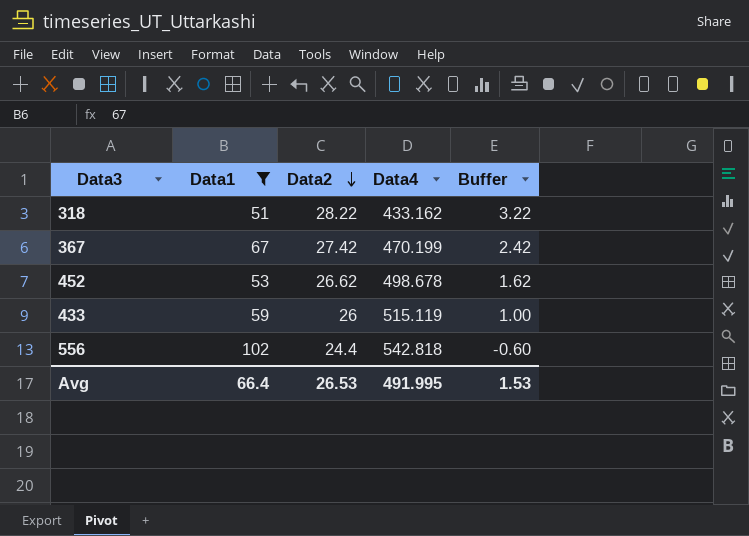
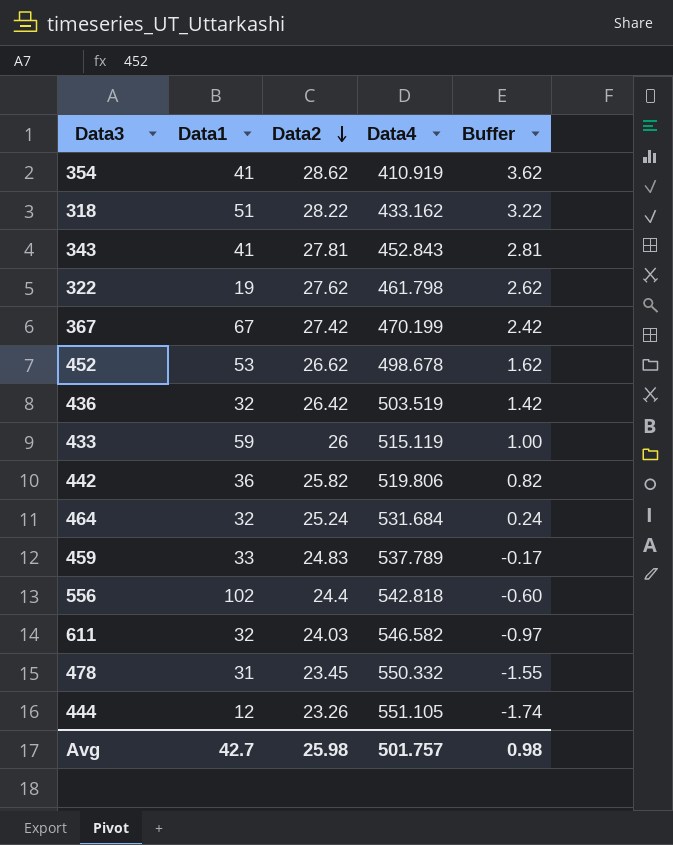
filter: Data1 >= 51 -> none
Avg | Data1: 66.4 -> 42.7
Avg | Data2: 26.53 -> 25.98
Avg | Data4: 491.995 -> 501.757
Avg | Buffer: 1.53 -> 0.98

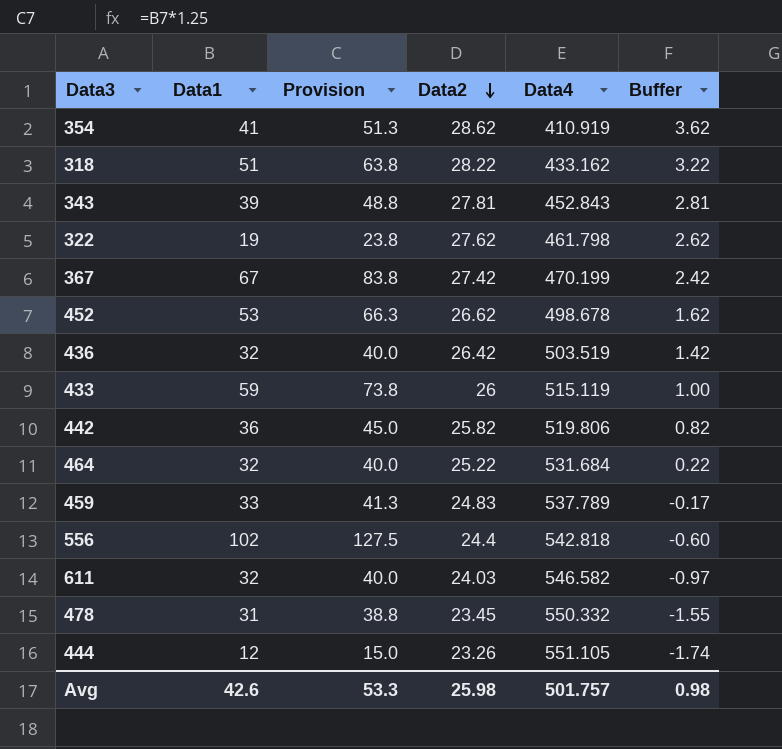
column Provision | formula: none -> [Data1] * 1.25
343 | Data1: 41 -> 39
464 | Data2: 25.24 -> 25.22
464 | Buffer: 0.24 -> 0.22
Avg | Data1: 42.7 -> 42.6

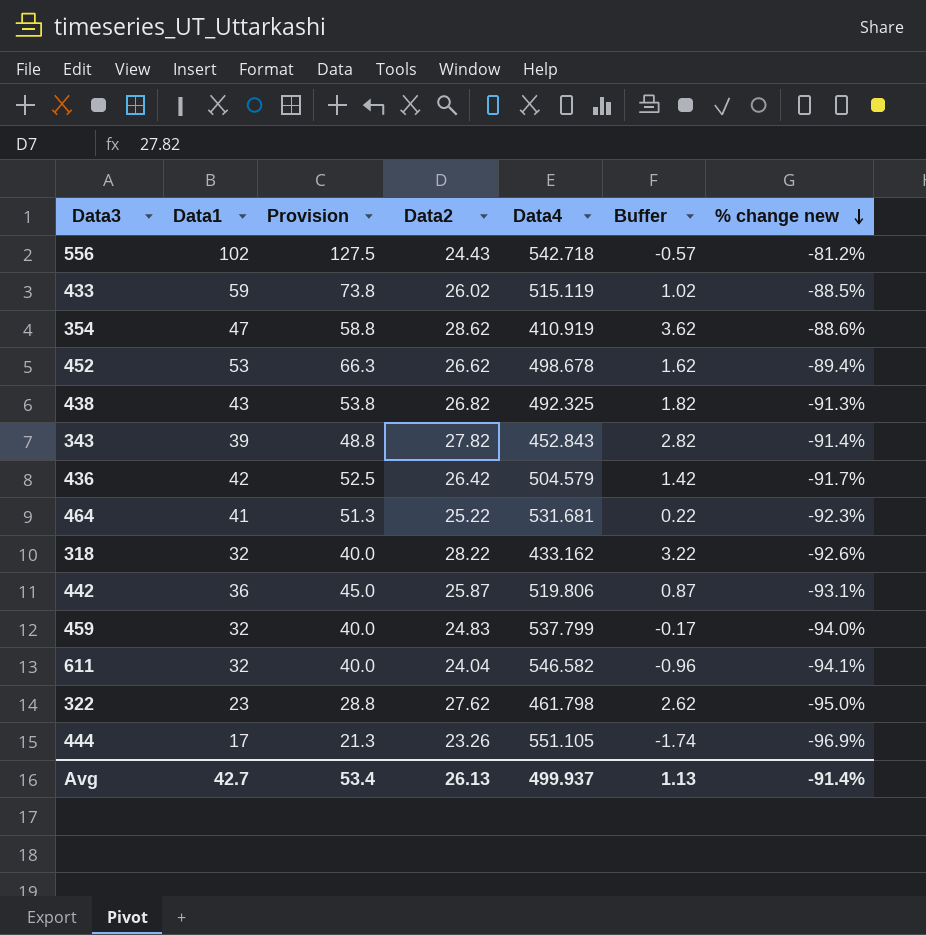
row order: Data2 descending -> % change new descending
column % change new | formula: none -> ([Data1] - [Data4]) / [Data4]
row 367: 67 | 83.8 | 27.42 | 470.199 | 2.42 -> none
row 478: 31 | 38.8 | 23.45 | 550.332 | -1.55 -> none
556 | Data2: 24.4 -> 24.43
556 | Data4: 542.818 -> 542.718
556 | Buffer: -0.60 -> -0.57
433 | Data2: 26 -> 26.02
433 | Buffer: 1.00 -> 1.02
354 | Data1: 41 -> 47
354 | Provision: 51.3 -> 58.8
row 438: none -> 43 | 53.8 | 26.82 | 492.325 | 1.82 | -91.3%
343 | Data2: 27.81 -> 27.82
343 | Buffer: 2.81 -> 2.82
436 | Data1: 32 -> 42
436 | Provision: 40.0 -> 52.5
436 | Data4: 503.519 -> 504.579
464 | Data1: 32 -> 41
464 | Provision: 40.0 -> 51.3
464 | Data4: 531.684 -> 531.681
318 | Data1: 51 -> 32
318 | Provision: 63.8 -> 40.0
442 | Data2: 25.82 -> 25.87
442 | Buffer: 0.82 -> 0.87
459 | Data1: 33 -> 32
459 | Provision: 41.3 -> 40.0
459 | Data4: 537.789 -> 537.799
611 | Data2: 24.03 -> 24.04
611 | Buffer: -0.97 -> -0.96
322 | Data1: 19 -> 23
322 | Provision: 23.8 -> 28.8
444 | Data1: 12 -> 17
444 | Provision: 15.0 -> 21.3
Avg | Data1: 42.6 -> 42.7
Avg | Provision: 53.3 -> 53.4
Avg | Data2: 25.98 -> 26.13
Avg | Data4: 501.757 -> 499.937
Avg | Buffer: 0.98 -> 1.13

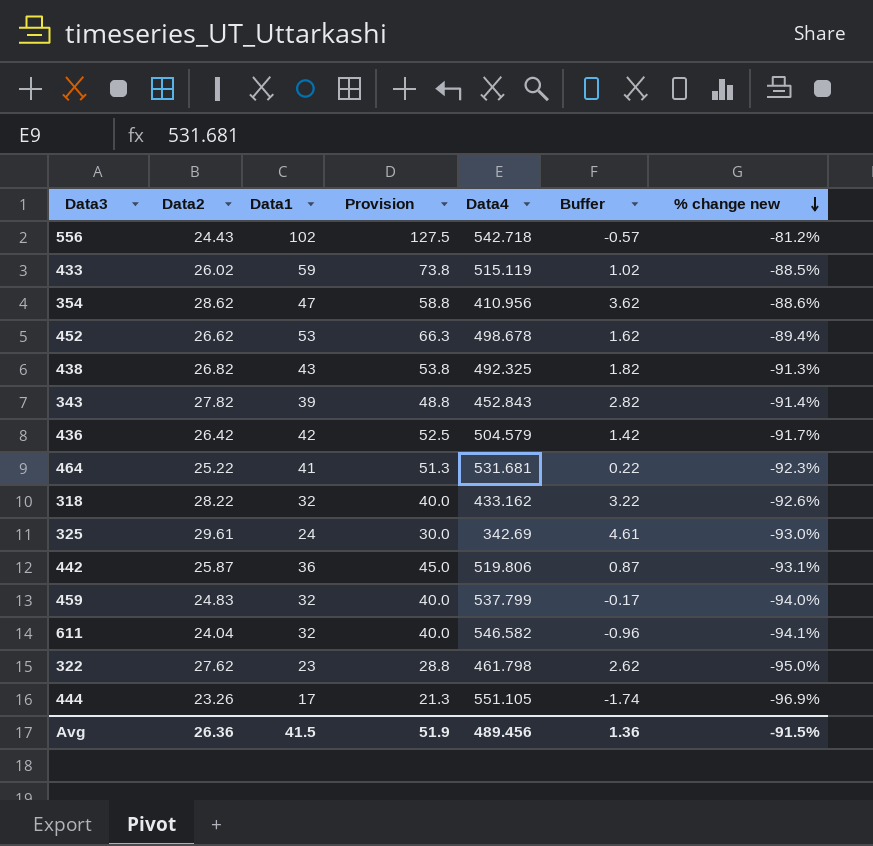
column Data2 | position: 4 -> 2
354 | Data4: 410.919 -> 410.956
row 325: none -> 29.61 | 24 | 30.0 | 342.69 | 4.61 | -93.0%
Avg | Data2: 26.13 -> 26.36
Avg | Data1: 42.7 -> 41.5
Avg | Provision: 53.4 -> 51.9
Avg | Data4: 499.937 -> 489.456
Avg | Buffer: 1.13 -> 1.36
Avg | % change new: -91.4% -> -91.5%

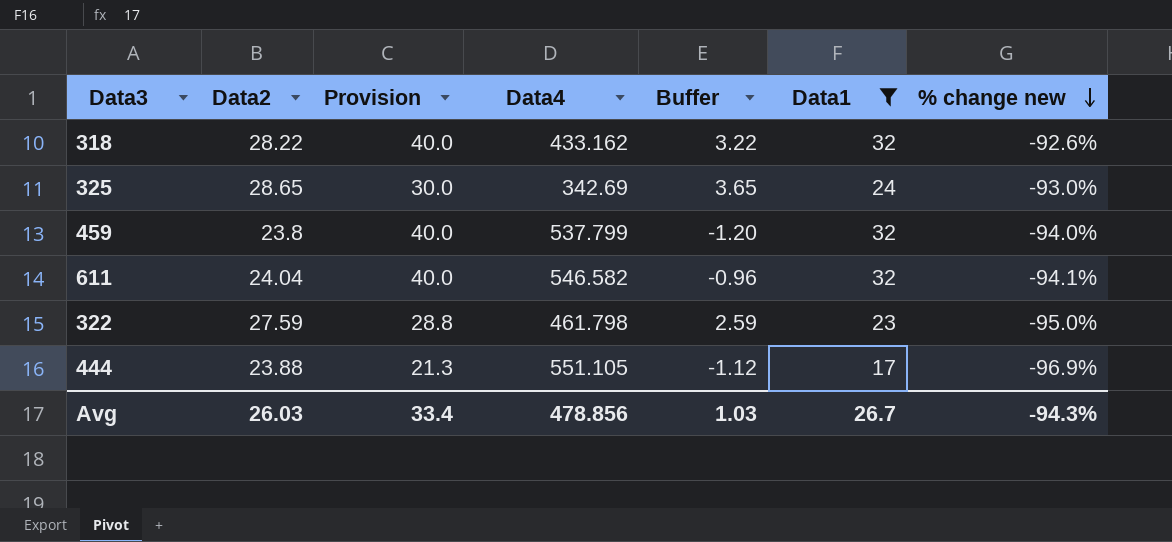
filter: none -> Data1 <= 32
column Data1 | position: 3 -> 6
325 | Data2: 29.61 -> 28.65
325 | Buffer: 4.61 -> 3.65
459 | Data2: 24.83 -> 23.8
459 | Buffer: -0.17 -> -1.20
322 | Data2: 27.62 -> 27.59
322 | Buffer: 2.62 -> 2.59
444 | Data2: 23.26 -> 23.88
444 | Buffer: -1.74 -> -1.12
Avg | Data2: 26.36 -> 26.03
Avg | Provision: 51.9 -> 33.4
Avg | Data4: 489.456 -> 478.856
Avg | Buffer: 1.36 -> 1.03
Avg | Data1: 41.5 -> 26.7
Avg | % change new: -91.5% -> -94.3%

